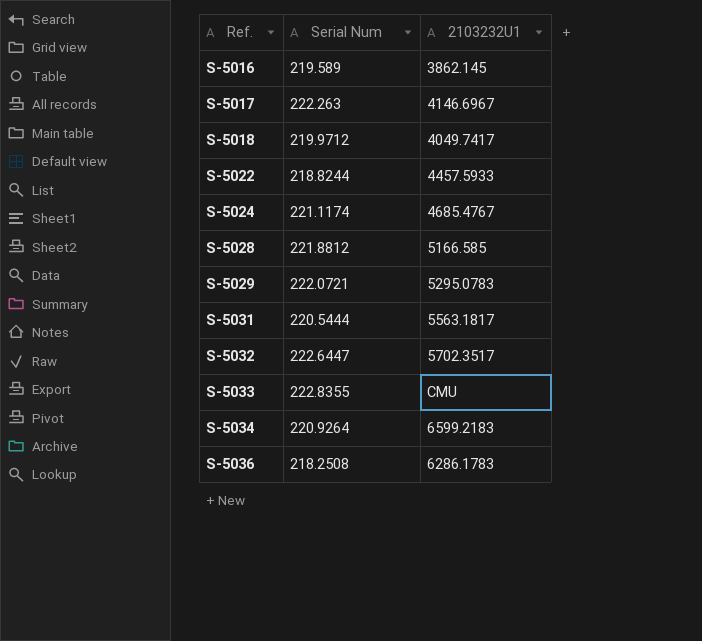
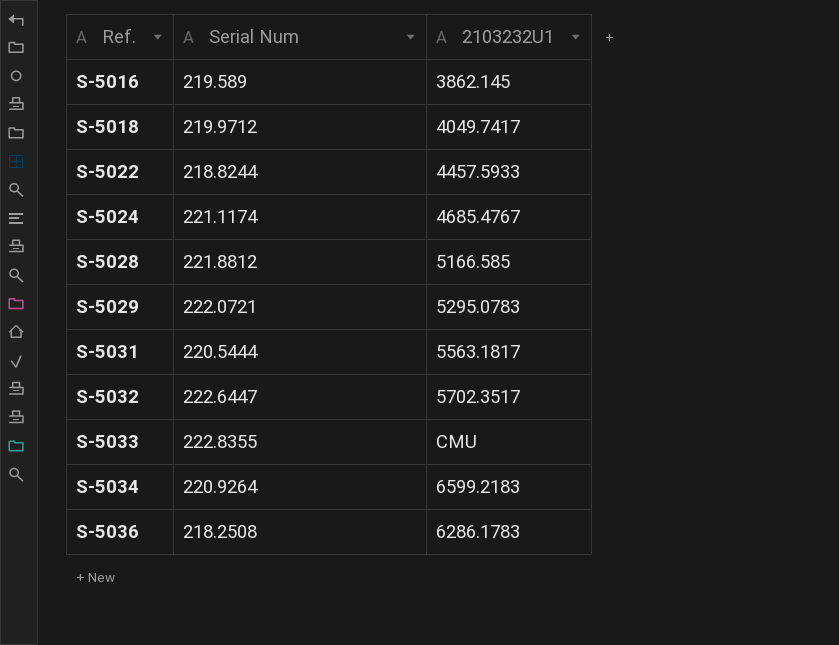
row S-5017: 222.263 | 4146.6967 -> none

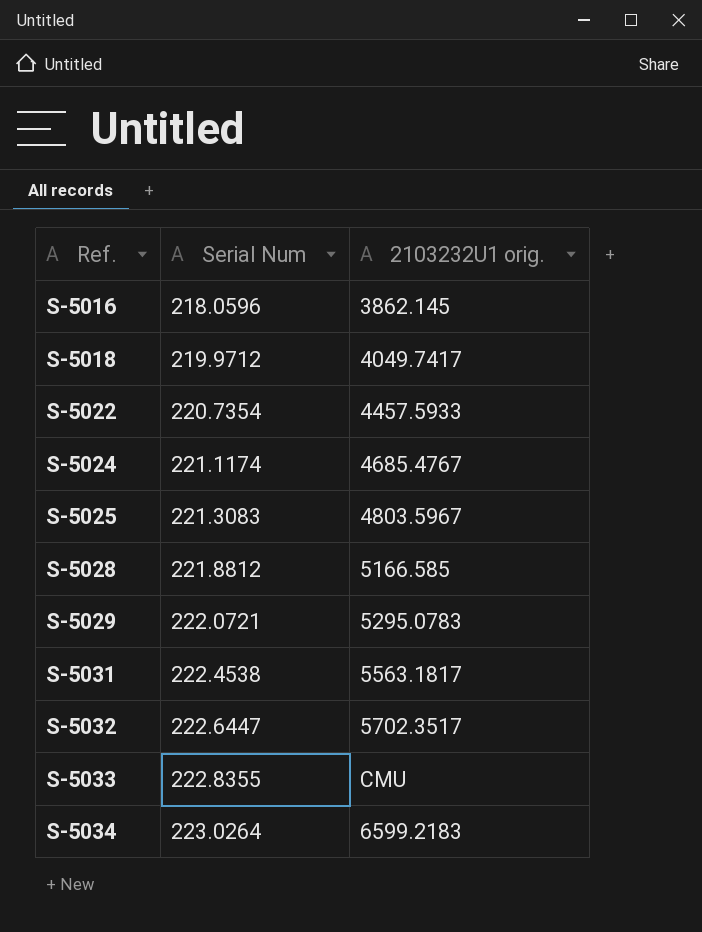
column name: 2103232U1 -> 2103232U1 orig.
row S-5036: 218.2508 | 6286.1783 -> none
S-5016 | Serial Num: 219.589 -> 218.0596
S-5022 | Serial Num: 218.8244 -> 220.7354
row S-5025: none -> 221.3083 | 4803.5967
S-5031 | Serial Num: 220.5444 -> 222.4538
S-5034 | Serial Num: 220.9264 -> 223.0264

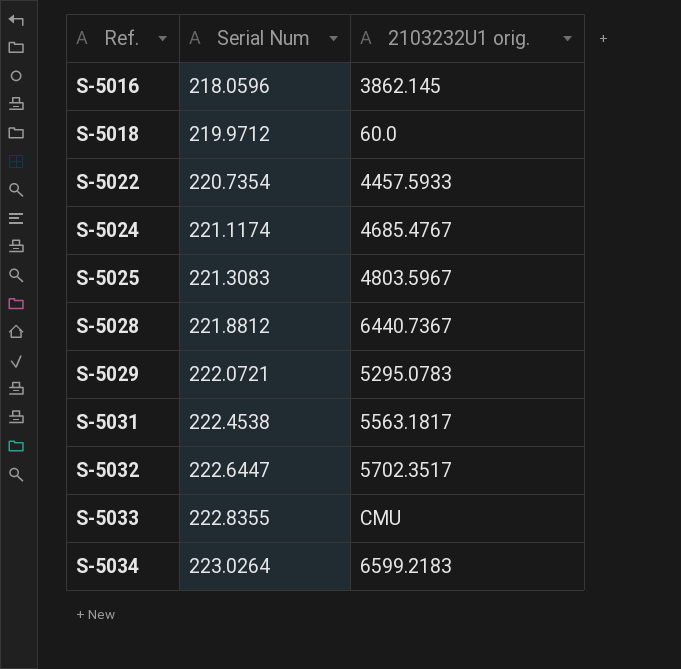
S-5018 | 2103232U1 orig.: 4049.7417 -> 60.0
S-5028 | 2103232U1 orig.: 5166.585 -> 6440.7367

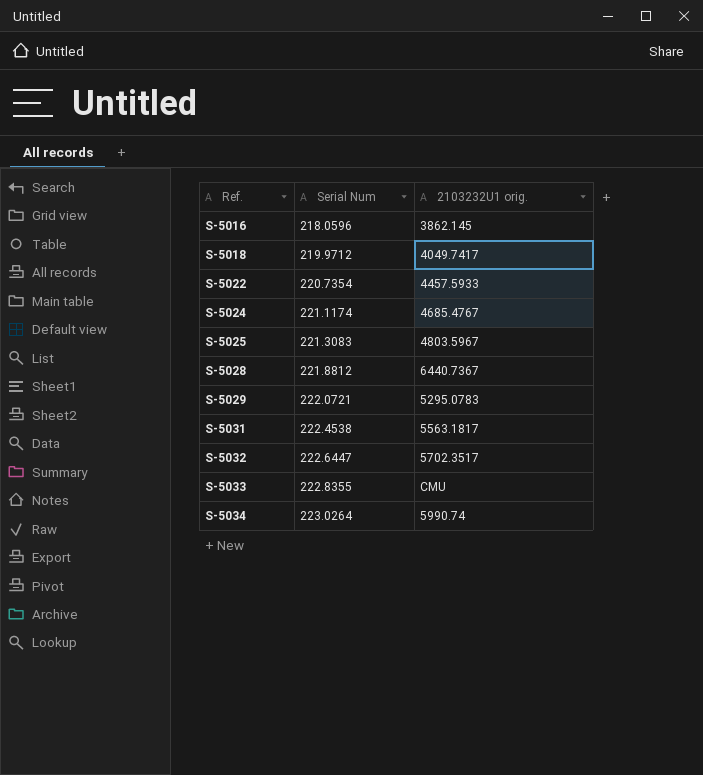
S-5018 | 2103232U1 orig.: 60.0 -> 4049.7417
S-5034 | 2103232U1 orig.: 6599.2183 -> 5990.74

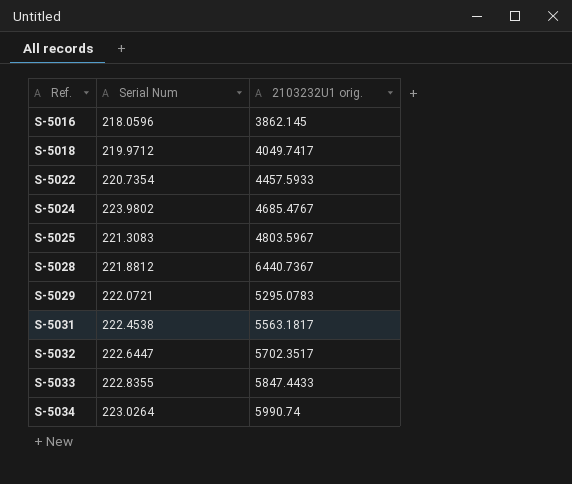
S-5024 | Serial Num: 221.1174 -> 223.9802
S-5033 | 2103232U1 orig.: CMU -> 5847.4433

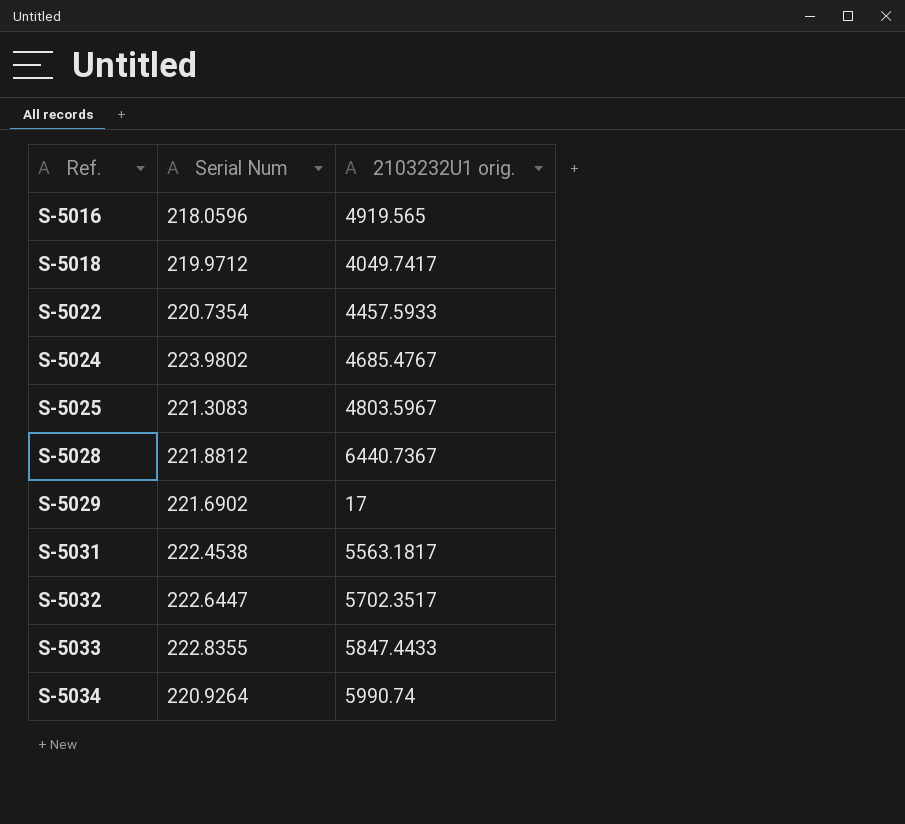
S-5016 | 2103232U1 orig.: 3862.145 -> 4919.565
S-5029 | Serial Num: 222.0721 -> 221.6902
S-5029 | 2103232U1 orig.: 5295.0783 -> 17
S-5034 | Serial Num: 223.0264 -> 220.9264

